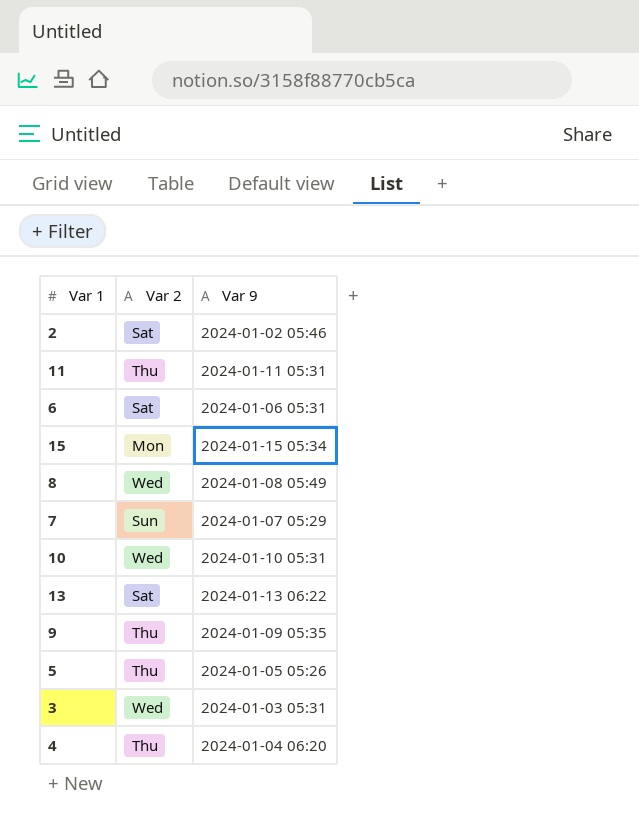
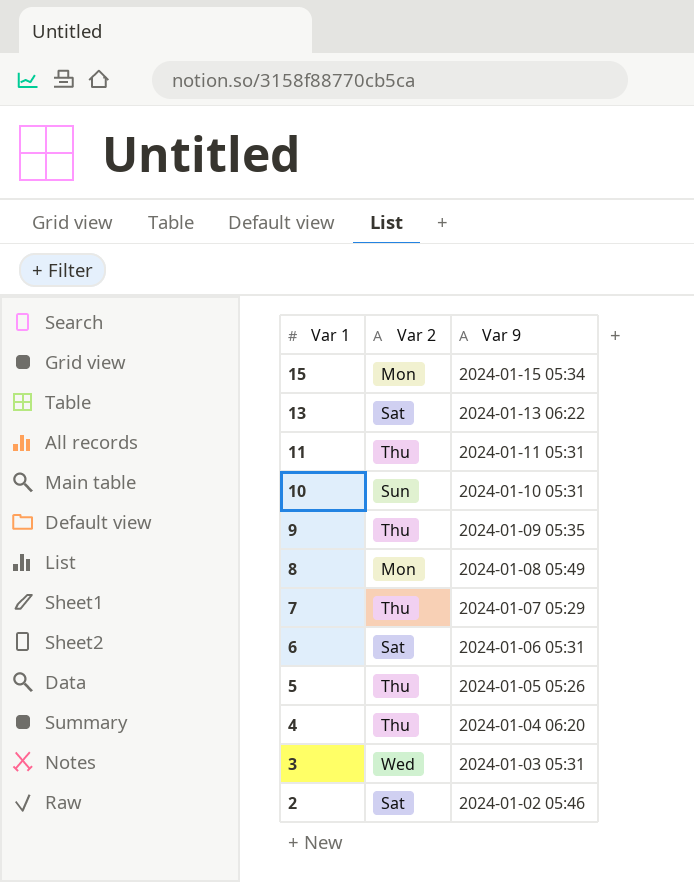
row order: none -> Var 1 descending
10 | Var 2: Wed -> Sun
8 | Var 2: Wed -> Mon
7 | Var 2: Sun -> Thu

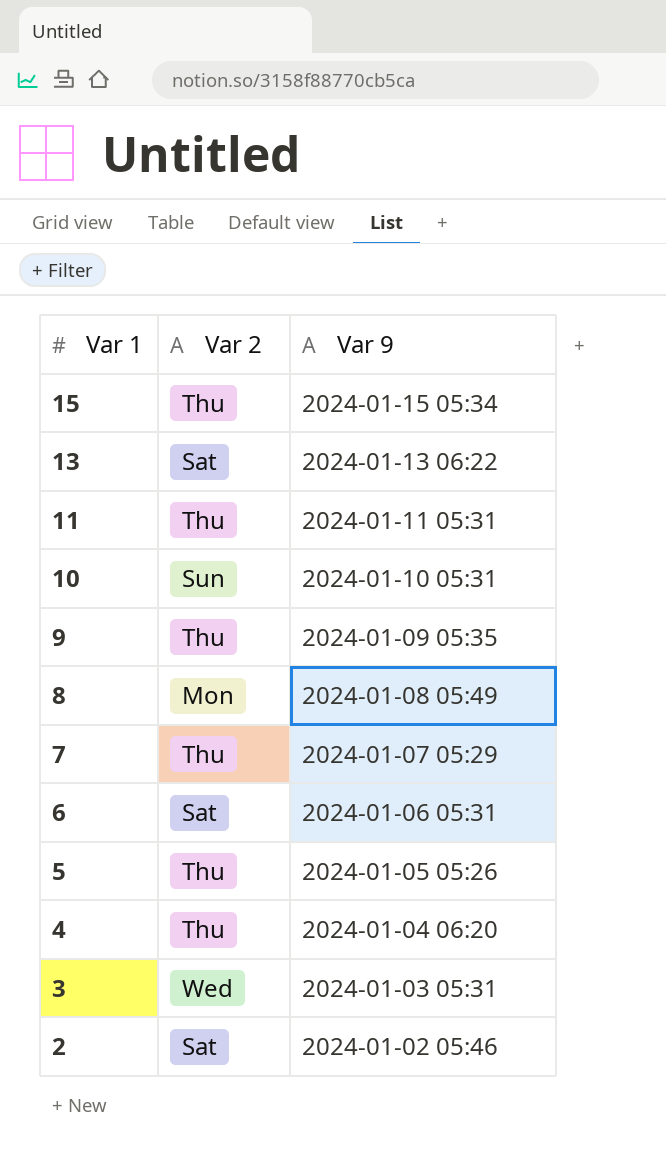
15 | Var 2: Mon -> Thu

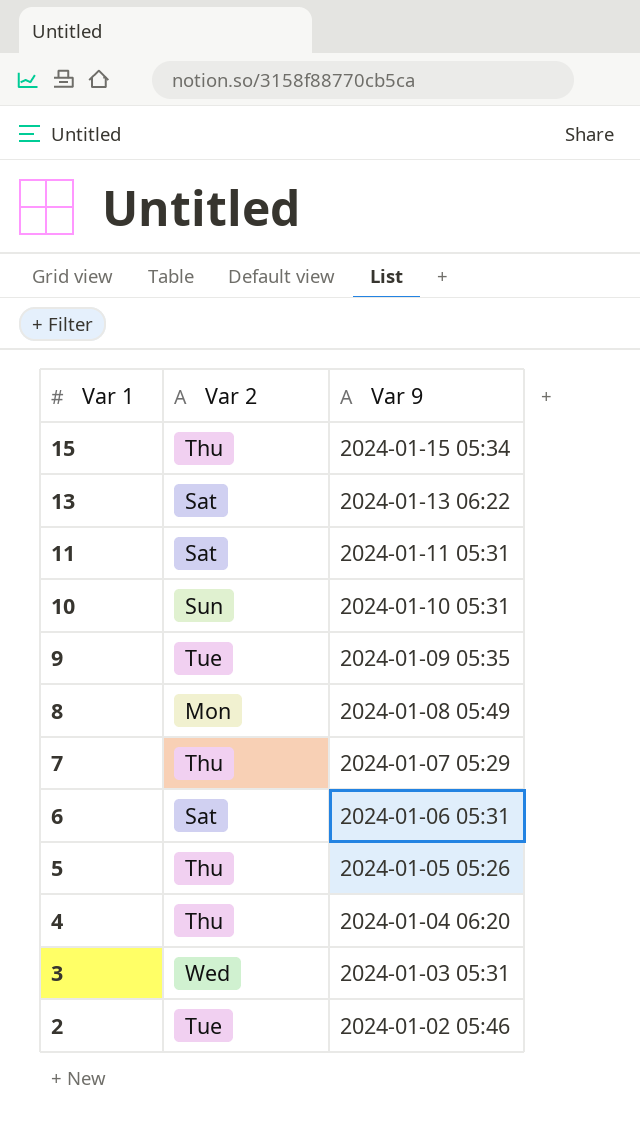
11 | Var 2: Thu -> Sat
9 | Var 2: Thu -> Tue
2 | Var 2: Sat -> Tue

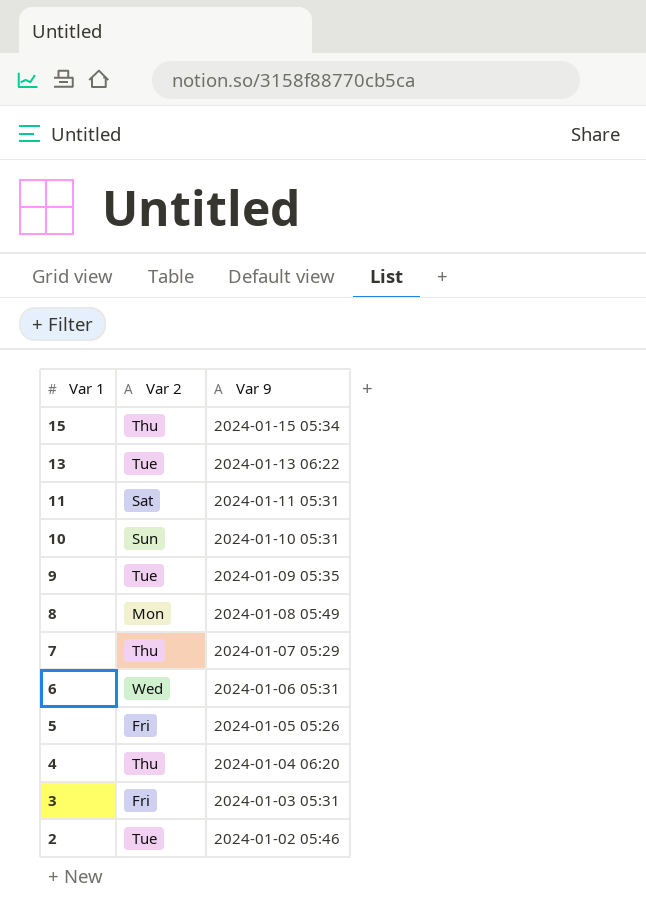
13 | Var 2: Sat -> Tue
6 | Var 2: Sat -> Wed
5 | Var 2: Thu -> Fri
3 | Var 2: Wed -> Fri

